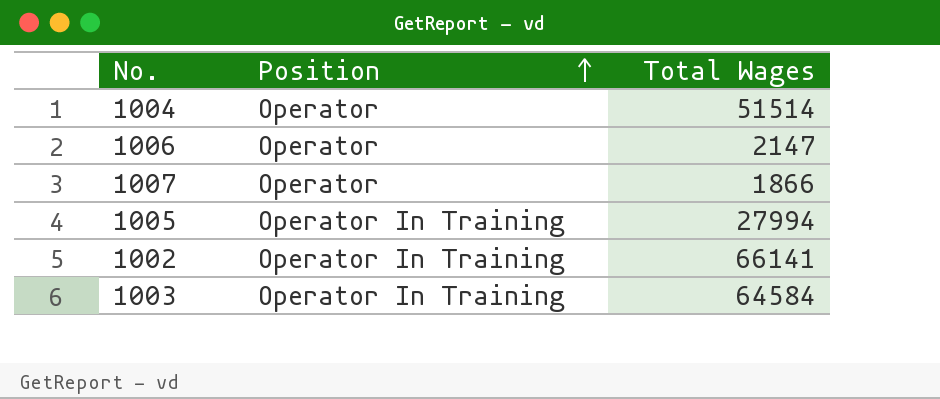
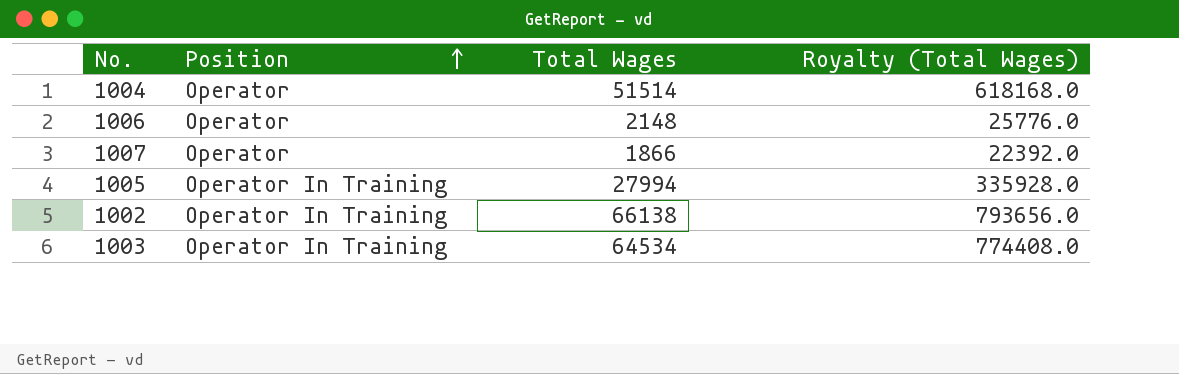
column Royalty (Total Wages) | formula: none -> [Total Wages] * 12
1006 | Total Wages: 2147 -> 2148
1002 | Total Wages: 66141 -> 66138
1003 | Total Wages: 64584 -> 64534

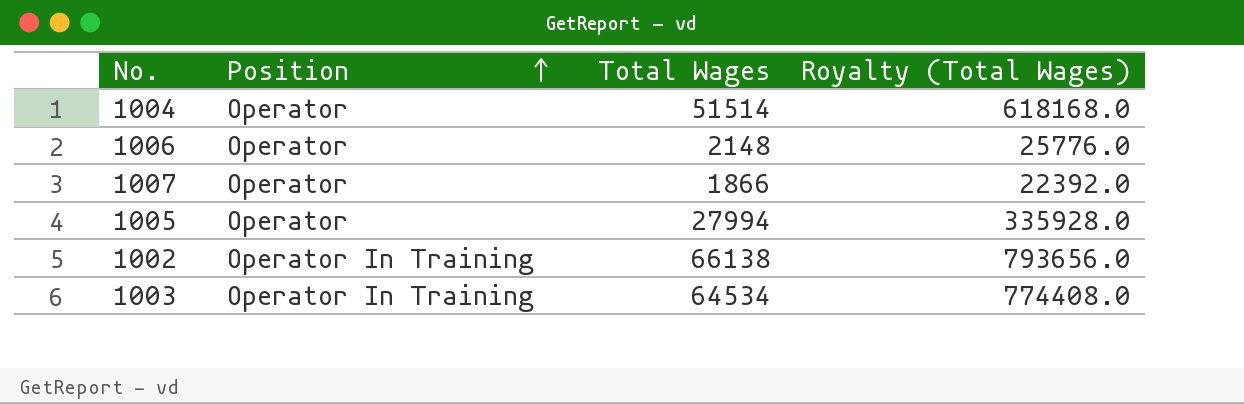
1005 | Position: Operator In Training -> Operator

